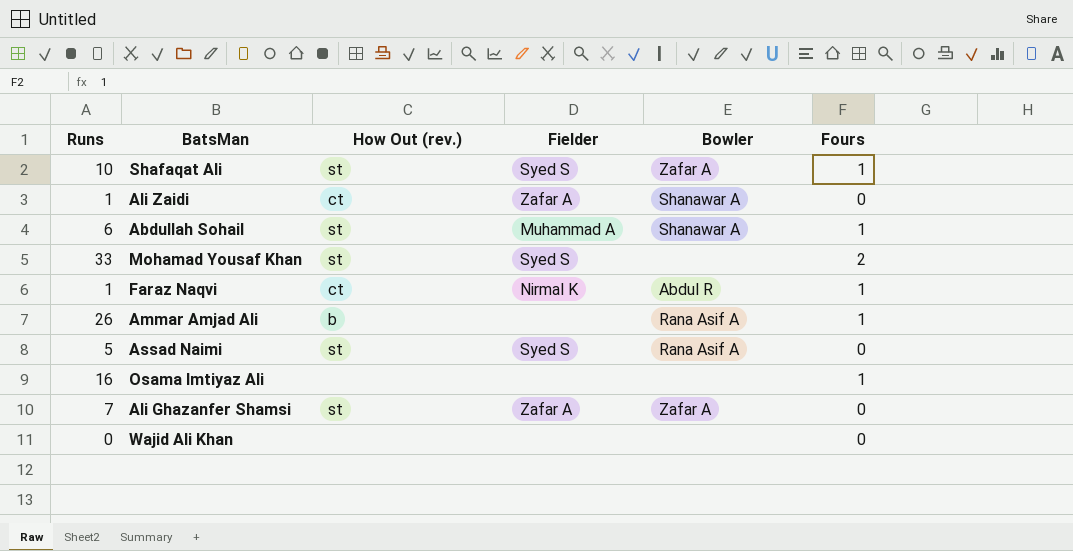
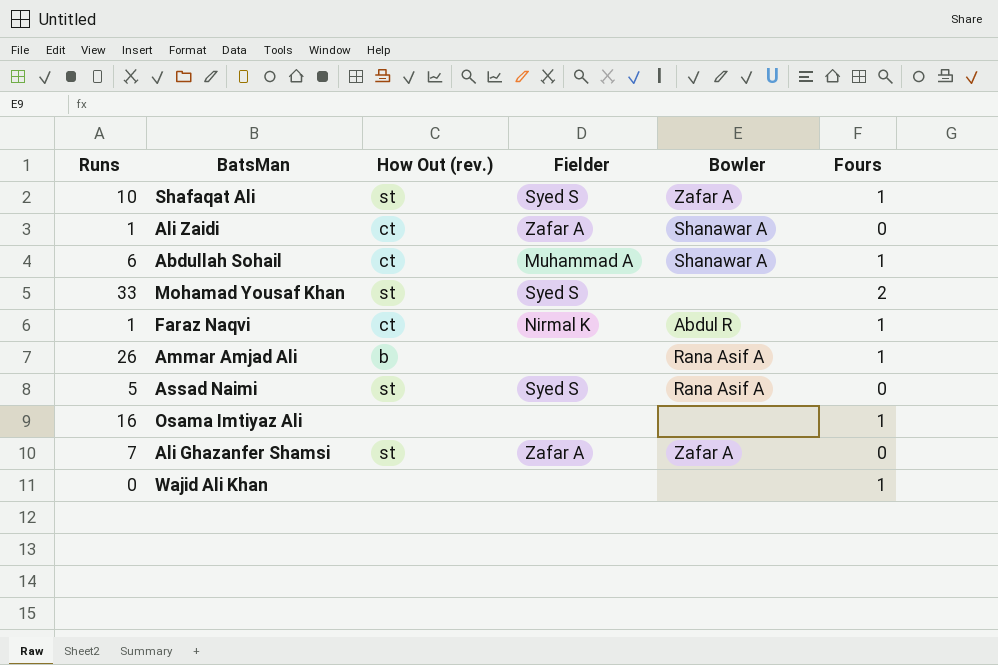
Abdullah Sohail | How Out (rev.): st -> ct
Wajid Ali Khan | Fours: 0 -> 1

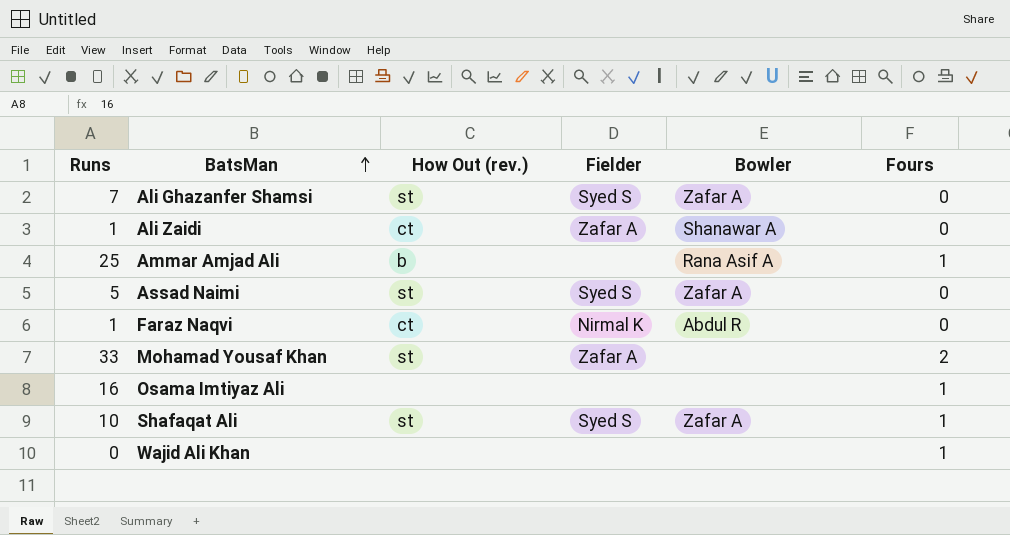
row order: none -> BatsMan ascending
row Abdullah Sohail: 6 | ct | Muhammad A | Shanawar A | 1 -> none
Ali Ghazanfer Shamsi | Fielder: Zafar A -> Syed S
Ammar Amjad Ali | Runs: 26 -> 25
Assad Naimi | Bowler: Rana Asif A -> Zafar A
Faraz Naqvi | Fours: 1 -> 0
Mohamad Yousaf Khan | Fielder: Syed S -> Zafar A

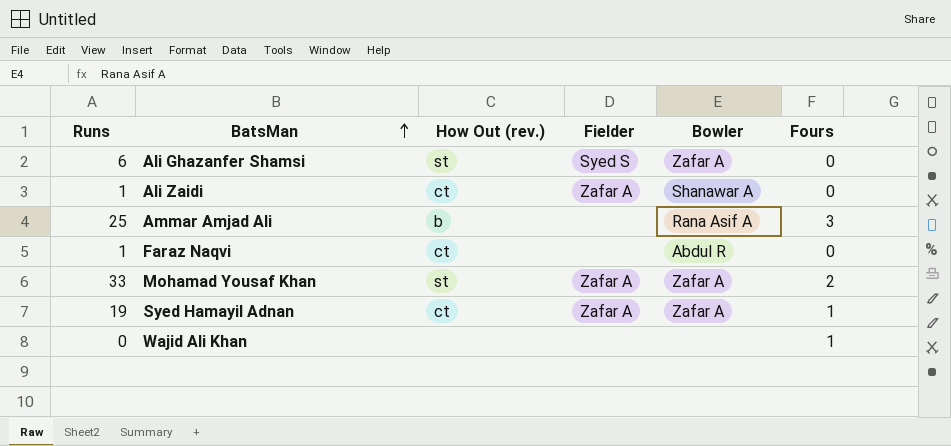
row Assad Naimi: 5 | st | Syed S | Zafar A | 0 -> none
row Osama Imtiyaz Ali: 16 | none | none | none | 1 -> none
row Shafaqat Ali: 10 | st | Syed S | Zafar A | 1 -> none
Ali Ghazanfer Shamsi | Runs: 7 -> 6
Ammar Amjad Ali | Fours: 1 -> 3
Faraz Naqvi | Fielder: Nirmal K -> none
Mohamad Yousaf Khan | Bowler: none -> Zafar A
row Syed Hamayil Adnan: none -> 19 | ct | Zafar A | Zafar A | 1

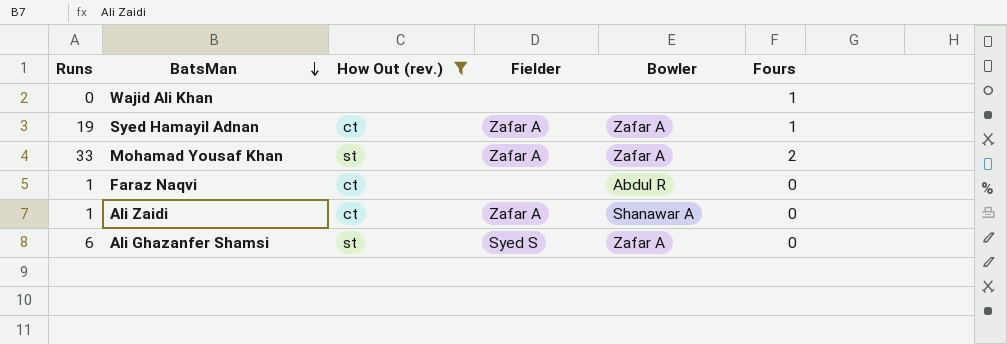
filter: none -> How Out (rev.) != b
row order: BatsMan ascending -> BatsMan descending

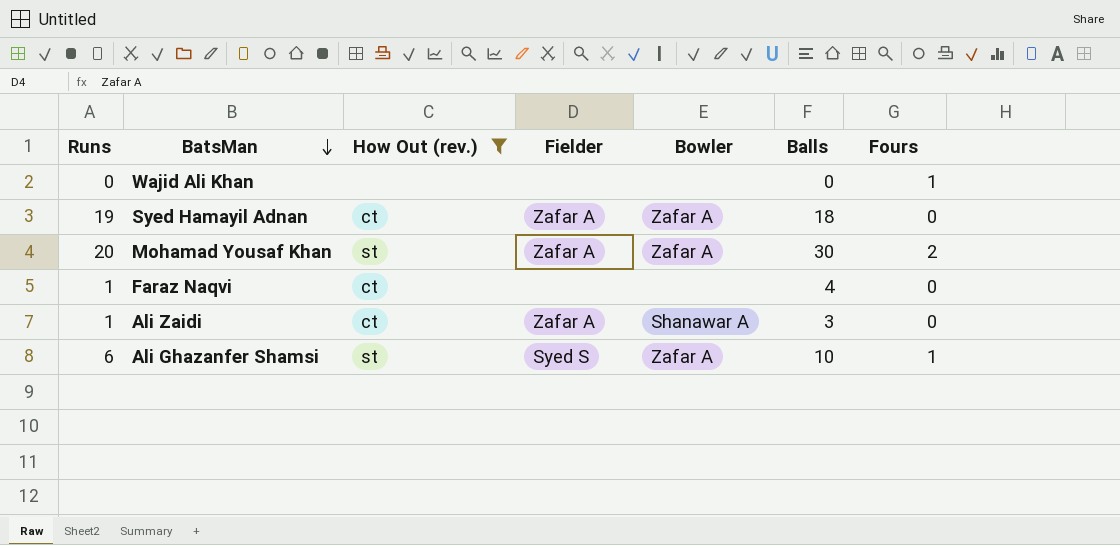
column Balls | position: none -> 6
Syed Hamayil Adnan | Fours: 1 -> 0
Mohamad Yousaf Khan | Runs: 33 -> 20
Faraz Naqvi | Bowler: Abdul R -> none
Ali Ghazanfer Shamsi | Fours: 0 -> 1

